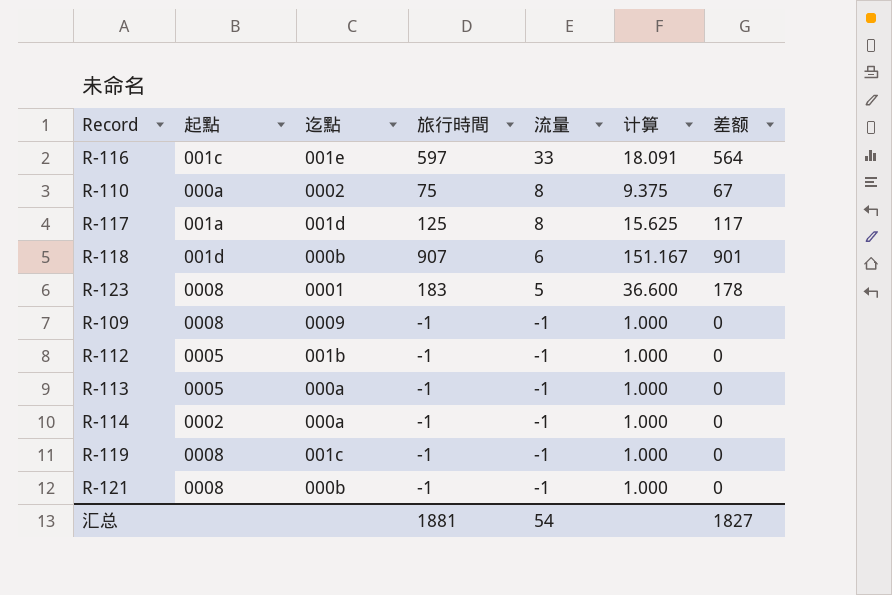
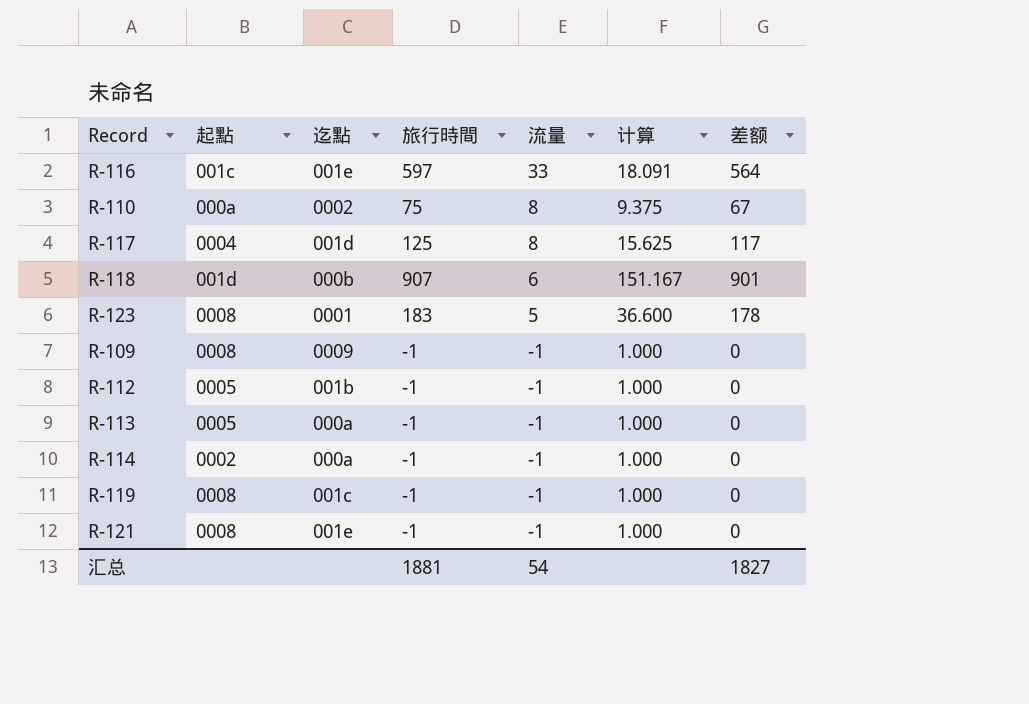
R-117 | 起點: 001a -> 0004
R-121 | 迄點: 000b -> 001e

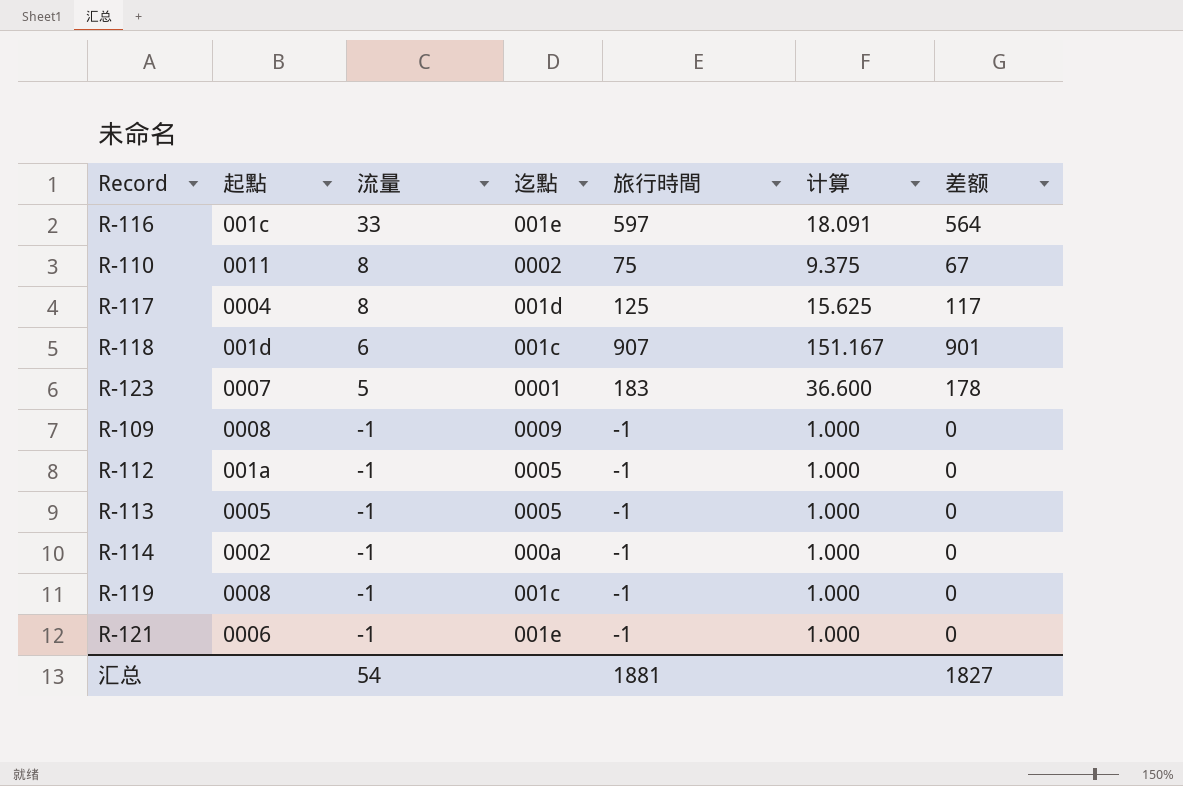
column 流量 | position: 5 -> 3
R-110 | 起點: 000a -> 0011
R-118 | 迄點: 000b -> 001c
R-123 | 起點: 0008 -> 0007
R-112 | 起點: 0005 -> 001a
R-112 | 迄點: 001b -> 0005
R-113 | 迄點: 000a -> 0005
R-121 | 起點: 0008 -> 0006

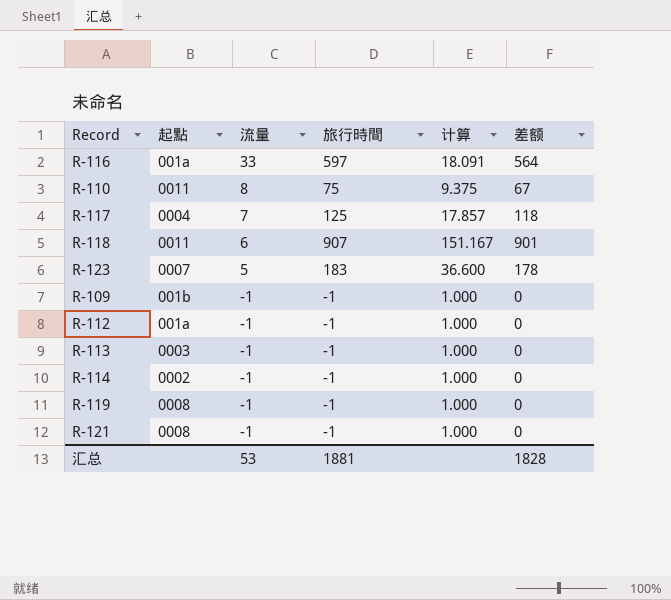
column 迄點 | position: 4 -> none
R-116 | 起點: 001c -> 001a
R-117 | 流量: 8 -> 7
R-117 | 计算: 15.625 -> 17.857
R-117 | 差额: 117 -> 118
R-118 | 起點: 001d -> 0011
R-109 | 起點: 0008 -> 001b
R-113 | 起點: 0005 -> 0003
R-121 | 起點: 0006 -> 0008
汇总 | 流量: 54 -> 53
汇总 | 差额: 1827 -> 1828

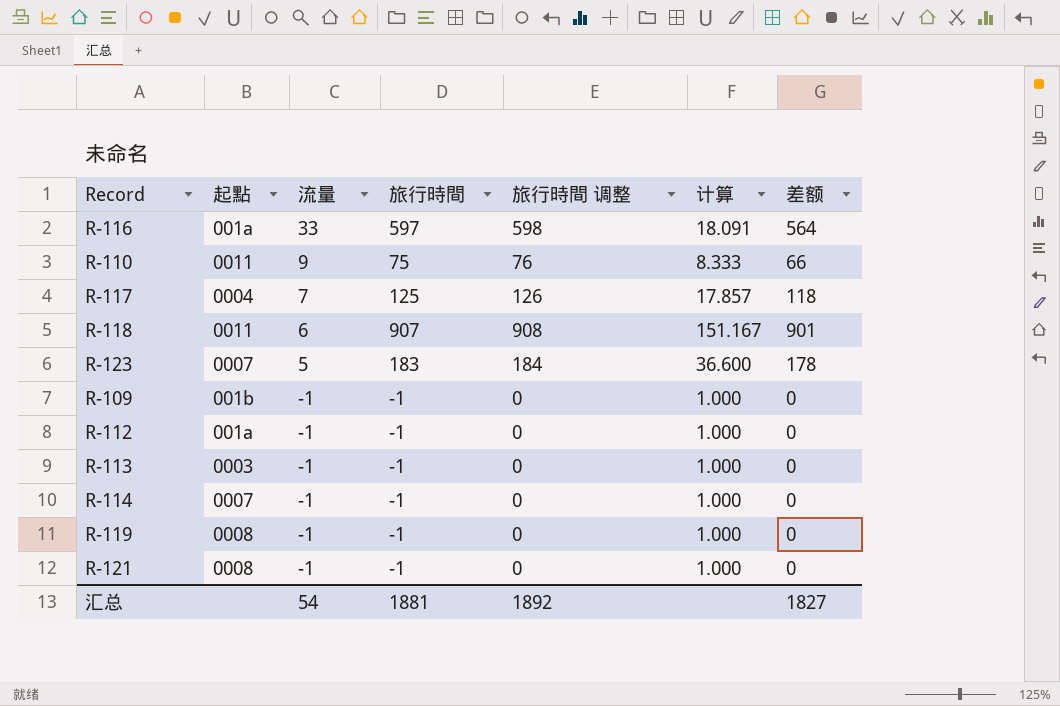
column 旅行時間 调整 | formula: none -> [旅行時間] + 1
R-110 | 流量: 8 -> 9
R-110 | 计算: 9.375 -> 8.333
R-110 | 差额: 67 -> 66
R-114 | 起點: 0002 -> 0007
汇总 | 流量: 53 -> 54
汇总 | 差额: 1828 -> 1827

